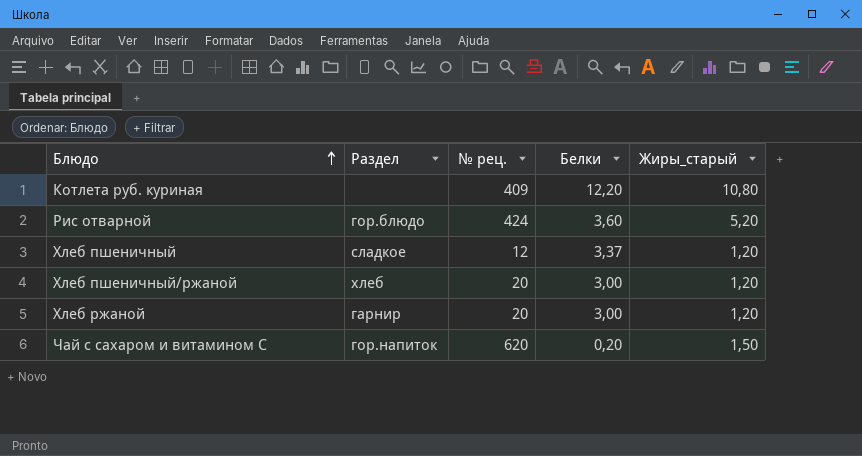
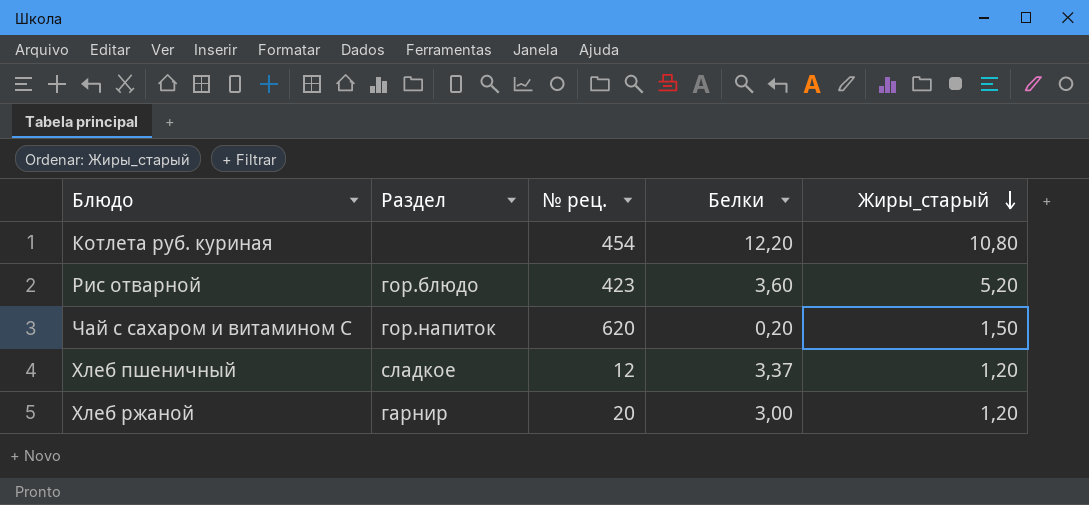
row order: Блюдо ascending -> Жиры_старый descending
row Хлеб пшеничный/ржаной: хлеб | 20 | 3,00 | 1,20 -> none
Котлета руб. куриная | № рец.: 409 -> 454
Рис отварной | № рец.: 424 -> 423

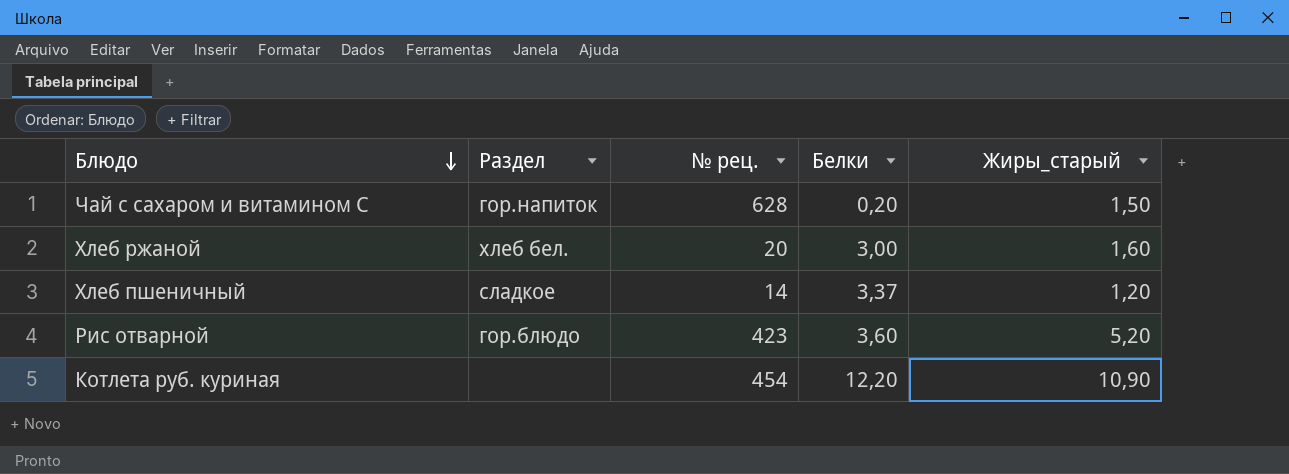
row order: Жиры_старый descending -> Блюдо descending
Чай с сахаром и витамином С | № рец.: 620 -> 628
Хлеб ржаной | Раздел: гарнир -> хлеб бел.
Хлеб ржаной | Жиры_старый: 1,20 -> 1,60
Хлеб пшеничный | № рец.: 12 -> 14
Котлета руб. куриная | Жиры_старый: 10,80 -> 10,90

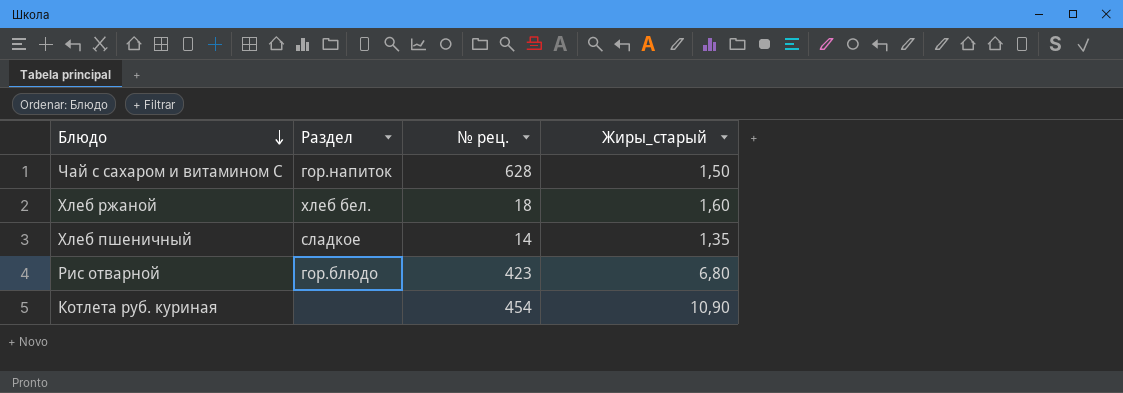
column Белки | position: 4 -> none
Хлеб ржаной | № рец.: 20 -> 18
Хлеб пшеничный | Жиры_старый: 1,20 -> 1,35
Рис отварной | Жиры_старый: 5,20 -> 6,80

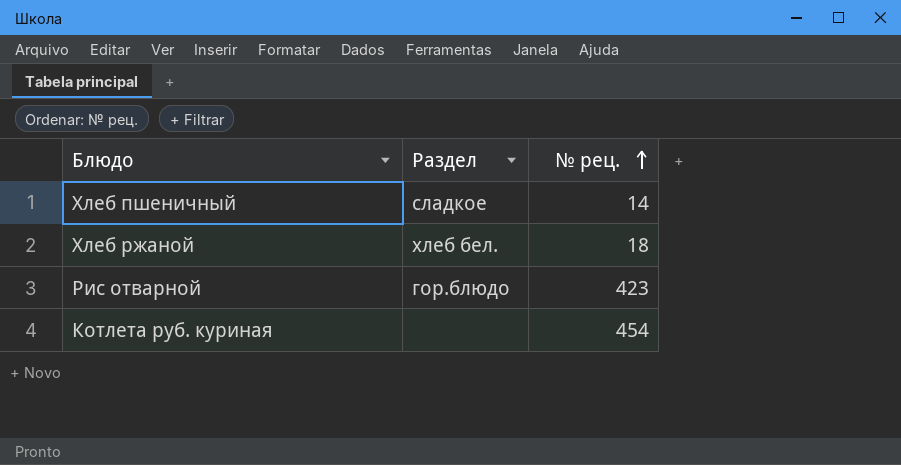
row order: Блюдо descending -> № рец. ascending
column Жиры_старый | position: 4 -> none
row Чай с сахаром и витамином С: гор.напиток | 628 | 1,50 -> none

